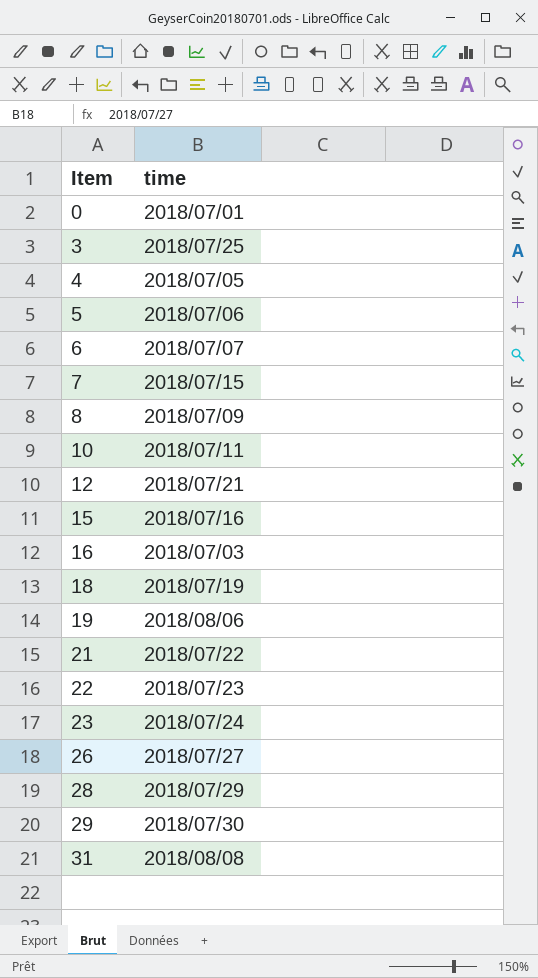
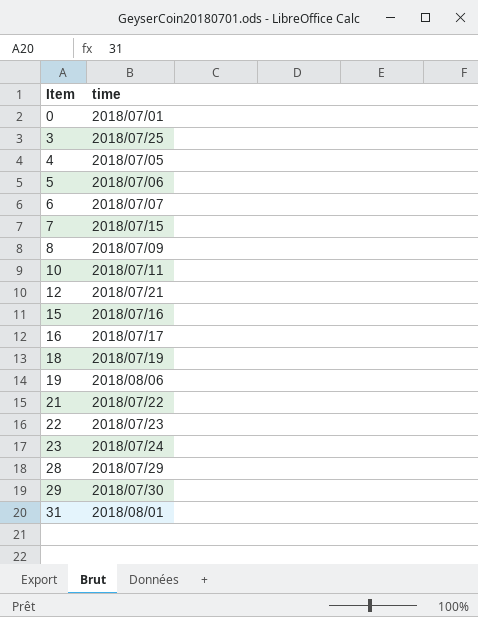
row 26: 2018/07/27 -> none
16 | time: 2018/07/03 -> 2018/07/17
31 | time: 2018/08/08 -> 2018/08/01

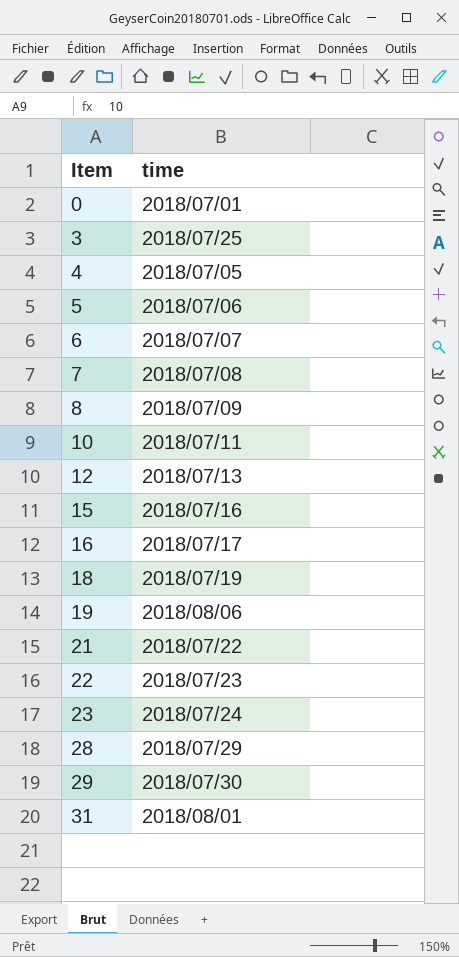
7 | time: 2018/07/15 -> 2018/07/08
12 | time: 2018/07/21 -> 2018/07/13

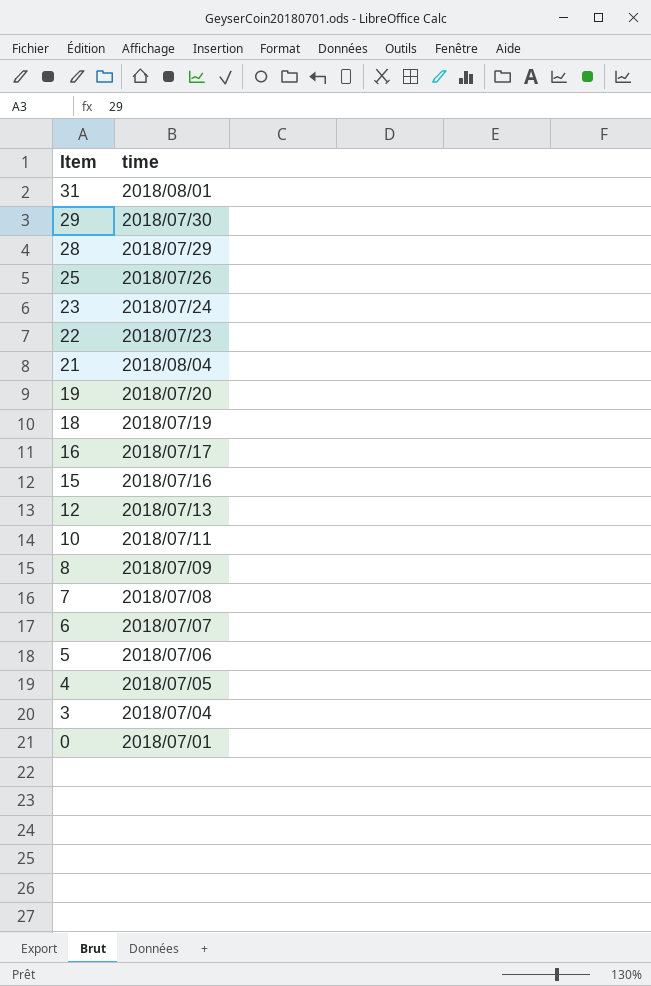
row order: Item ascending -> Item descending
row 25: none -> 2018/07/26
21 | time: 2018/07/22 -> 2018/08/04
19 | time: 2018/08/06 -> 2018/07/20
3 | time: 2018/07/25 -> 2018/07/04

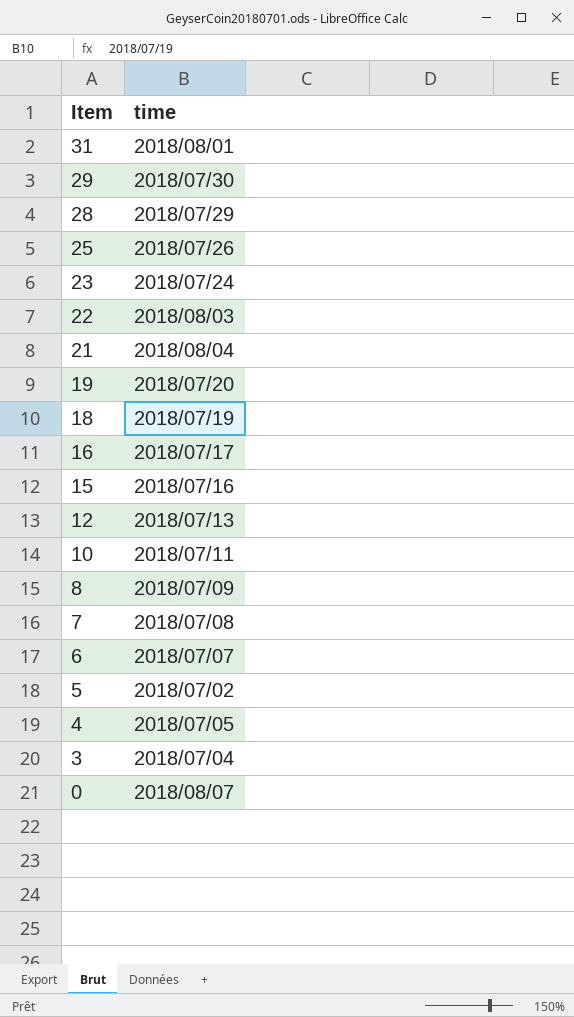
22 | time: 2018/07/23 -> 2018/08/03
5 | time: 2018/07/06 -> 2018/07/02
0 | time: 2018/07/01 -> 2018/08/07

